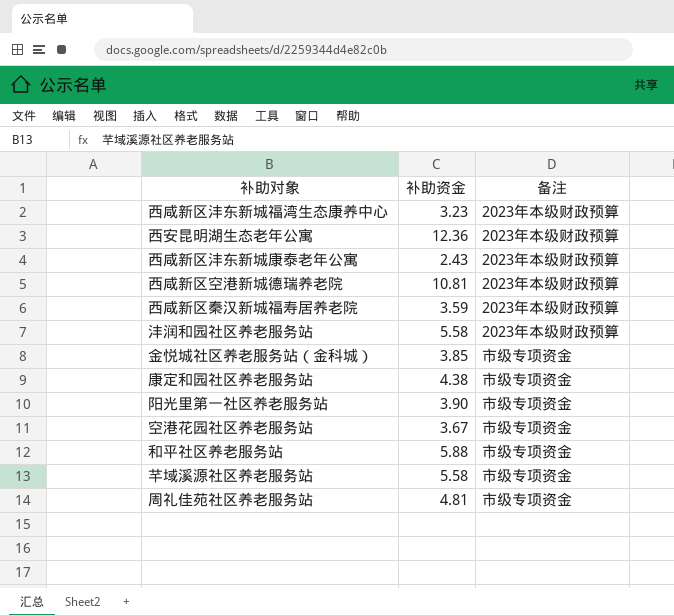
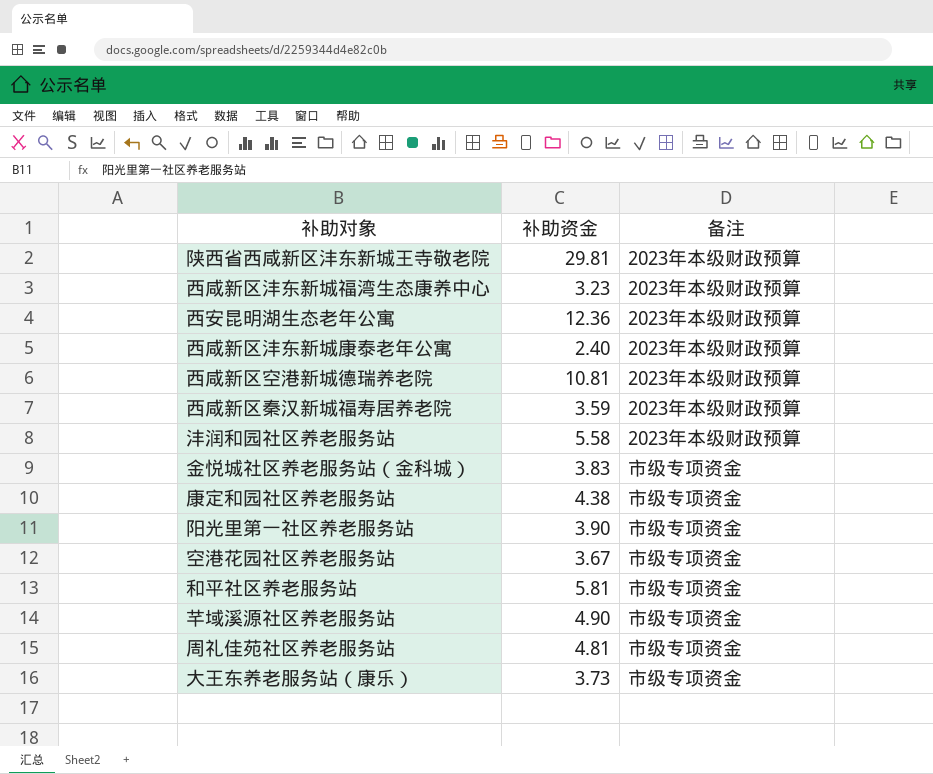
row 陕西省西咸新区沣东新城王寺敬老院: none -> 29.81 | 2023年本级财政预算
西咸新区沣东新城康泰老年公寓 | 补助资金: 2.43 -> 2.40
金悦城社区养老服务站（金科城） | 补助资金: 3.85 -> 3.83
和平社区养老服务站 | 补助资金: 5.88 -> 5.81
芊域溪源社区养老服务站 | 补助资金: 5.58 -> 4.90
row 大王东养老服务站（康乐）: none -> 3.73 | 市级专项资金

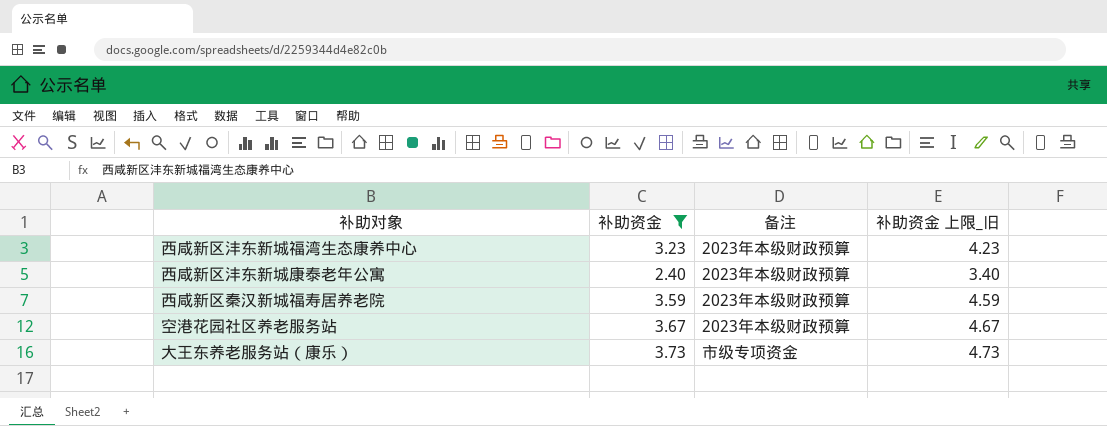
filter: none -> 补助资金 <= 3.73
column 补助资金 上限_旧 | formula: none -> [补助资金] + 1
空港花园社区养老服务站 | 备注: 市级专项资金 -> 2023年本级财政预算

